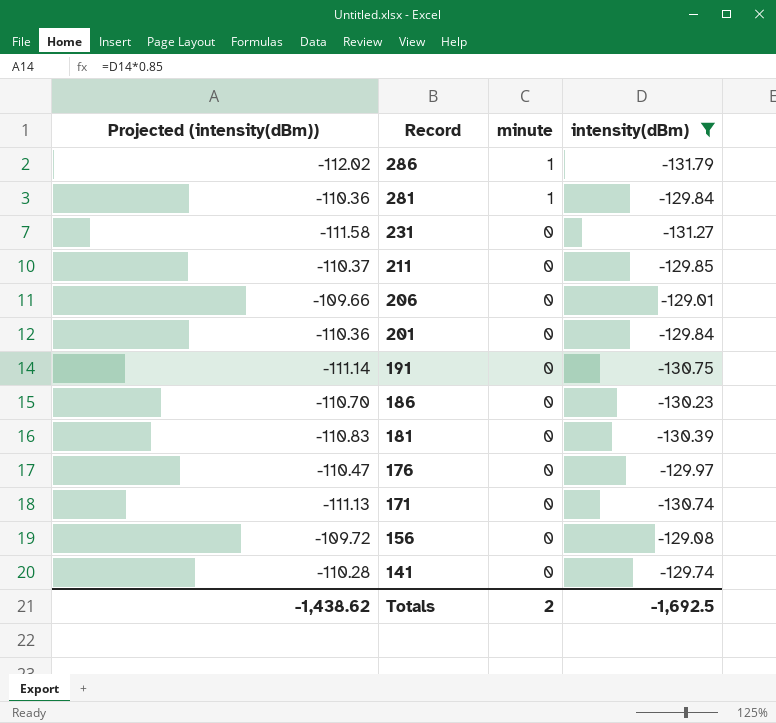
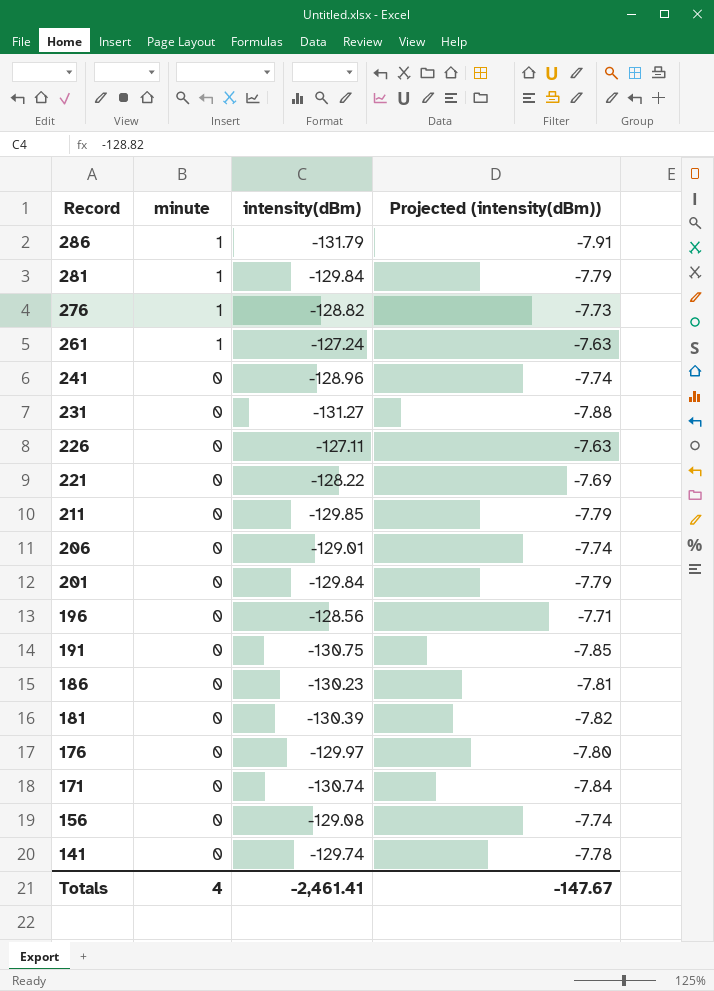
filter: intensity(dBm) <= -129.01 -> none
column Projected (intensity(dBm)) | formula: [intensity(dBm)] * 0.85 -> [intensity(dBm)] * 0.06
column Projected (intensity(dBm)) | position: 1 -> 4
Totals | minute: 2 -> 4
Totals | intensity(dBm): -1,692.5 -> -2,461.41
Totals | Projected (intensity(dBm)): -1,438.62 -> -147.67

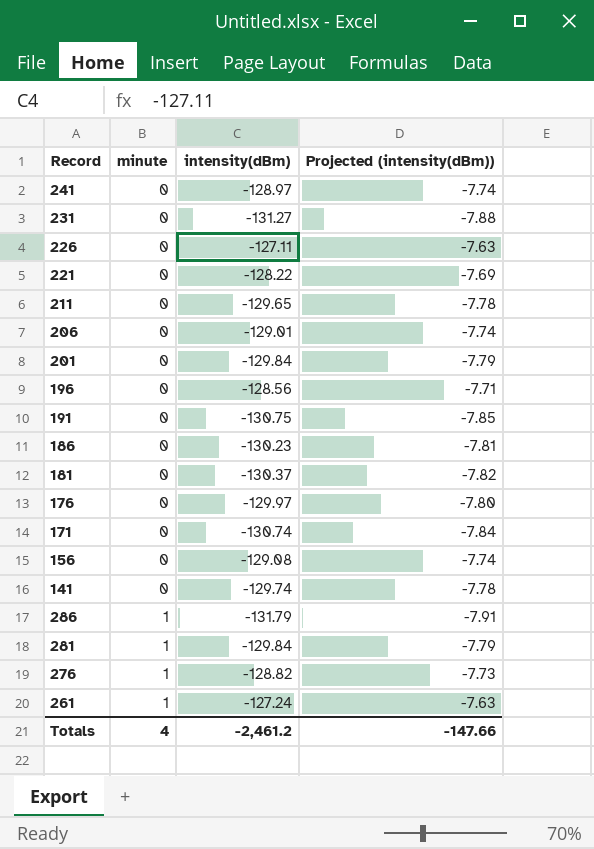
row order: Record descending -> minute ascending
241 | intensity(dBm): -128.96 -> -128.97
211 | intensity(dBm): -129.85 -> -129.65
211 | Projected (intensity(dBm)): -7.79 -> -7.78
181 | intensity(dBm): -130.39 -> -130.37
Totals | intensity(dBm): -2,461.41 -> -2,461.2
Totals | Projected (intensity(dBm)): -147.67 -> -147.66

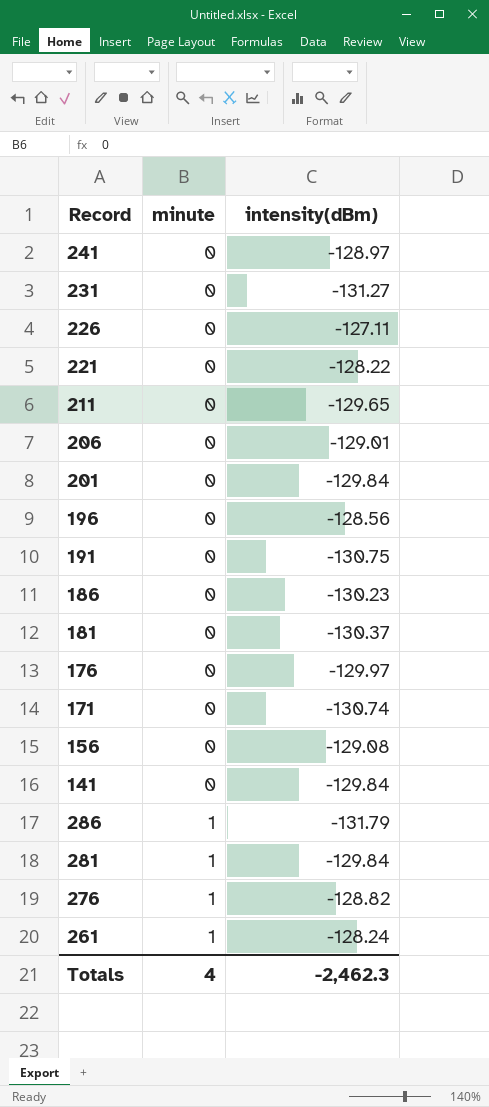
column Projected (intensity(dBm)) | formula: [intensity(dBm)] * 0.06 -> none
141 | intensity(dBm): -129.74 -> -129.84
261 | intensity(dBm): -127.24 -> -128.24
Totals | intensity(dBm): -2,461.2 -> -2,462.3

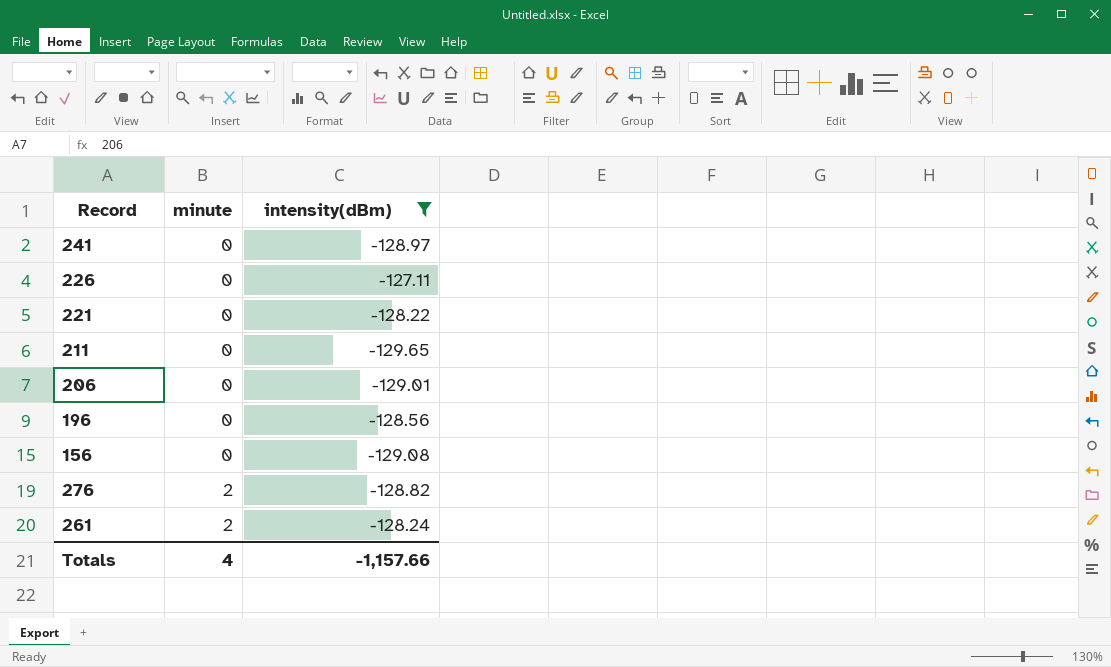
filter: none -> intensity(dBm) >= -129.65
276 | minute: 1 -> 2
261 | minute: 1 -> 2
Totals | intensity(dBm): -2,462.3 -> -1,157.66

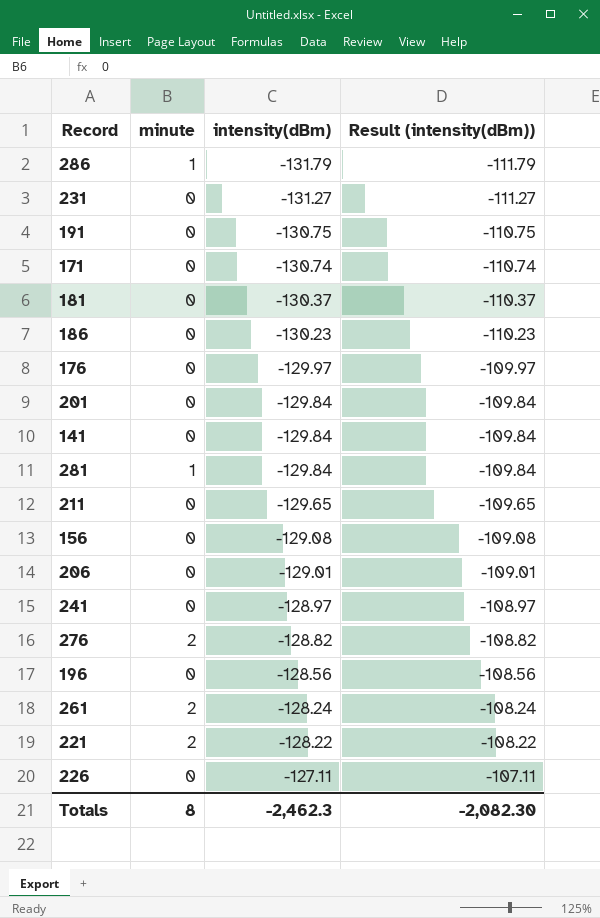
filter: intensity(dBm) >= -129.65 -> none
row order: minute ascending -> intensity(dBm) ascending
column Result (intensity(dBm)) | formula: none -> [intensity(dBm)] + 20
221 | minute: 0 -> 2
Totals | minute: 4 -> 8
Totals | intensity(dBm): -1,157.66 -> -2,462.3

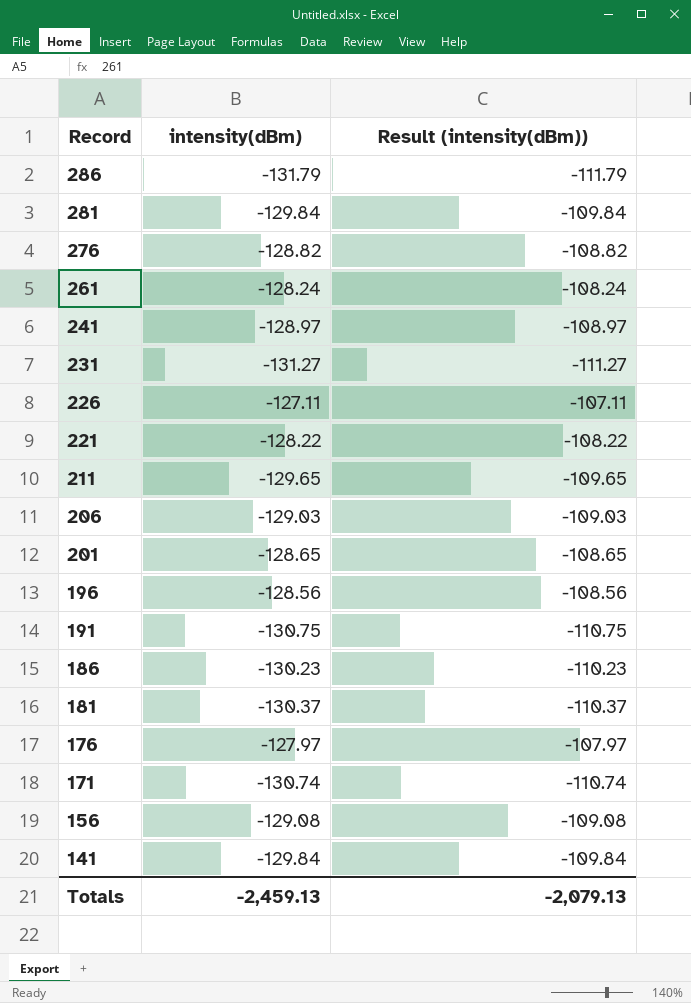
row order: intensity(dBm) ascending -> Record descending
column minute | position: 2 -> none
206 | intensity(dBm): -129.01 -> -129.03
206 | Result (intensity(dBm)): -109.01 -> -109.03
201 | intensity(dBm): -129.84 -> -128.65
201 | Result (intensity(dBm)): -109.84 -> -108.65
176 | intensity(dBm): -129.97 -> -127.97
176 | Result (intensity(dBm)): -109.97 -> -107.97
Totals | intensity(dBm): -2,462.3 -> -2,459.13
Totals | Result (intensity(dBm)): -2,082.30 -> -2,079.13

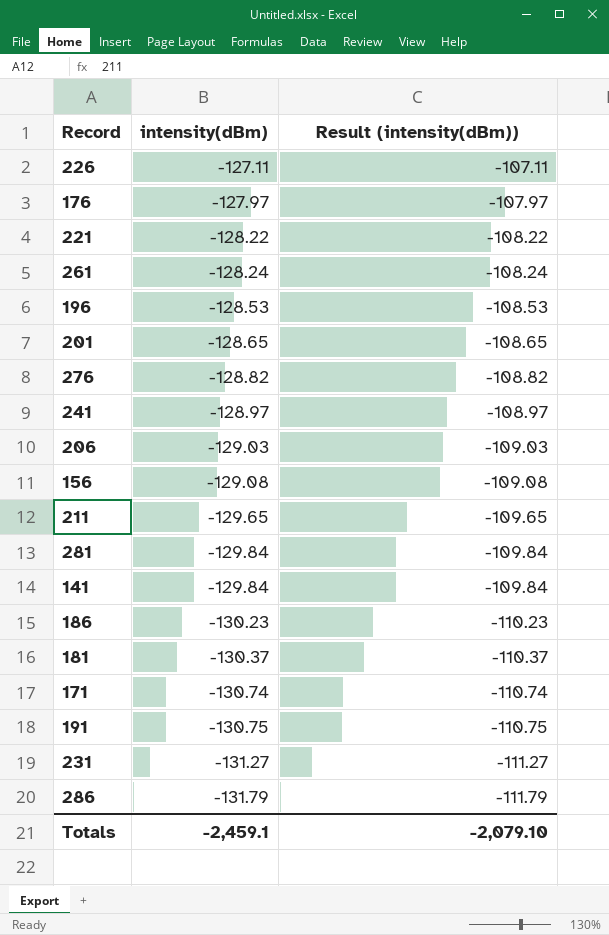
row order: Record descending -> intensity(dBm) descending
196 | intensity(dBm): -128.56 -> -128.53
196 | Result (intensity(dBm)): -108.56 -> -108.53
Totals | intensity(dBm): -2,459.13 -> -2,459.1
Totals | Result (intensity(dBm)): -2,079.13 -> -2,079.10

